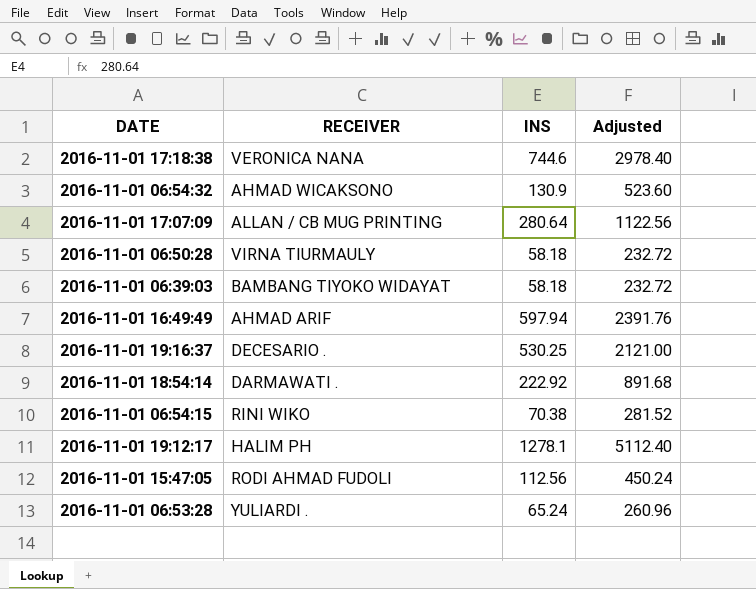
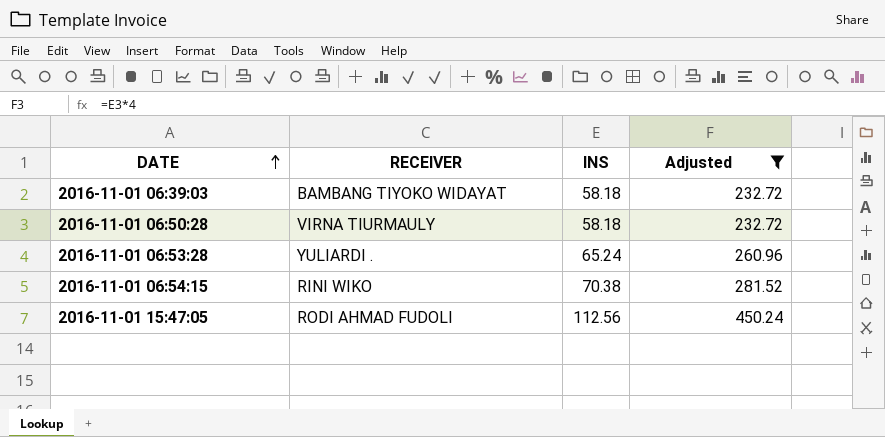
filter: none -> Adjusted <= 450.24
row order: none -> DATE ascending

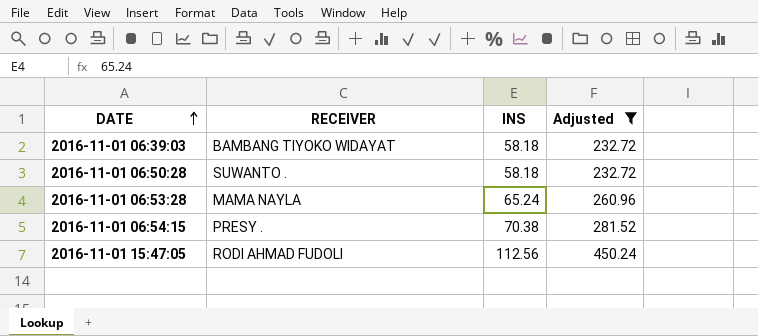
2016-11-01 06:50:28 | RECEIVER: VIRNA TIURMAULY -> SUWANTO .
2016-11-01 06:53:28 | RECEIVER: YULIARDI . -> MAMA NAYLA
2016-11-01 06:54:15 | RECEIVER: RINI WIKO -> PRESY .

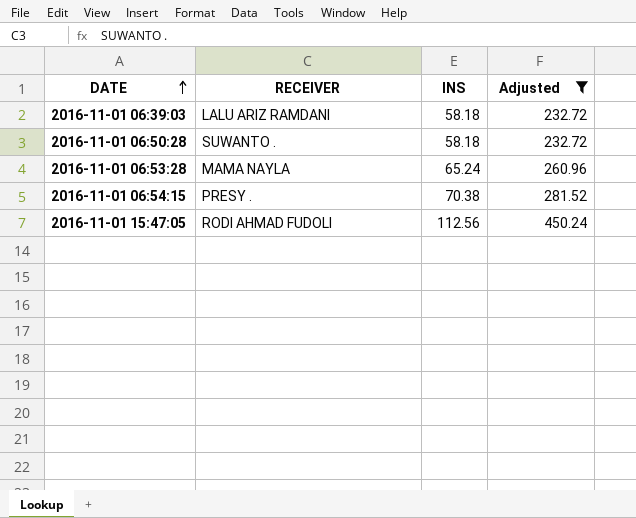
2016-11-01 06:39:03 | RECEIVER: BAMBANG TIYOKO WIDAYAT -> LALU ARIZ RAMDANI

